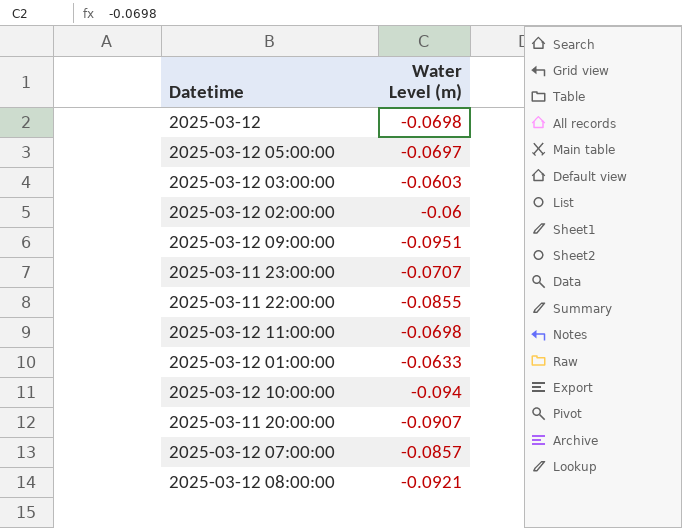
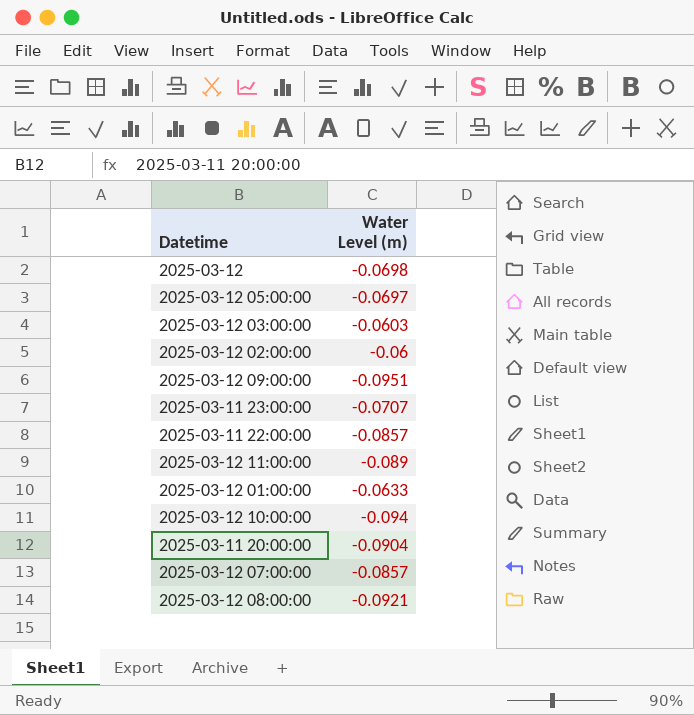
2025-03-11 22:00:00 | Water Level (m): -0.0855 -> -0.0857
2025-03-12 11:00:00 | Water Level (m): -0.0698 -> -0.089
2025-03-11 20:00:00 | Water Level (m): -0.0907 -> -0.0904

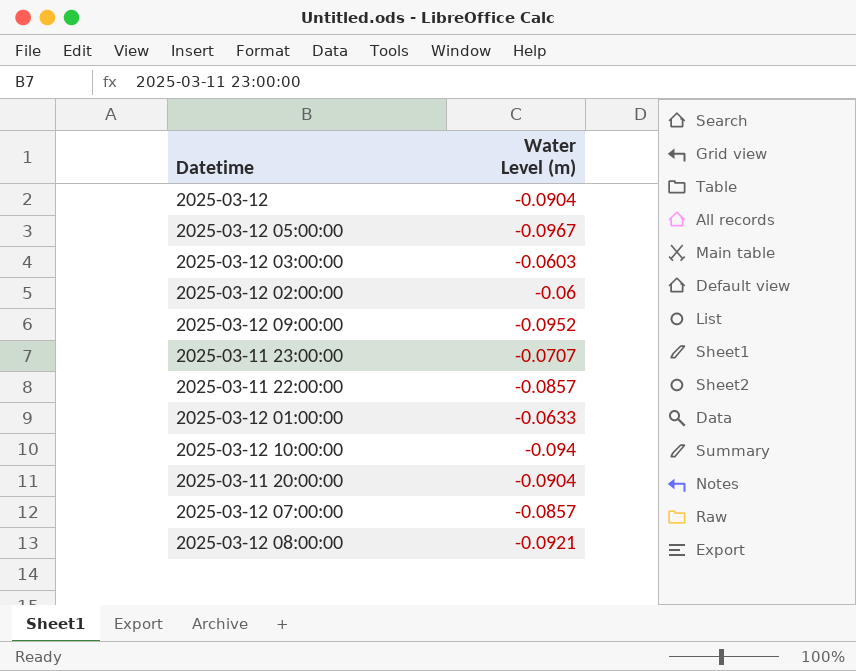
row 2025-03-12 11:00:00: -0.089 -> none
2025-03-12 | Water Level (m): -0.0698 -> -0.0904
2025-03-12 05:00:00 | Water Level (m): -0.0697 -> -0.0967
2025-03-12 09:00:00 | Water Level (m): -0.0951 -> -0.0952

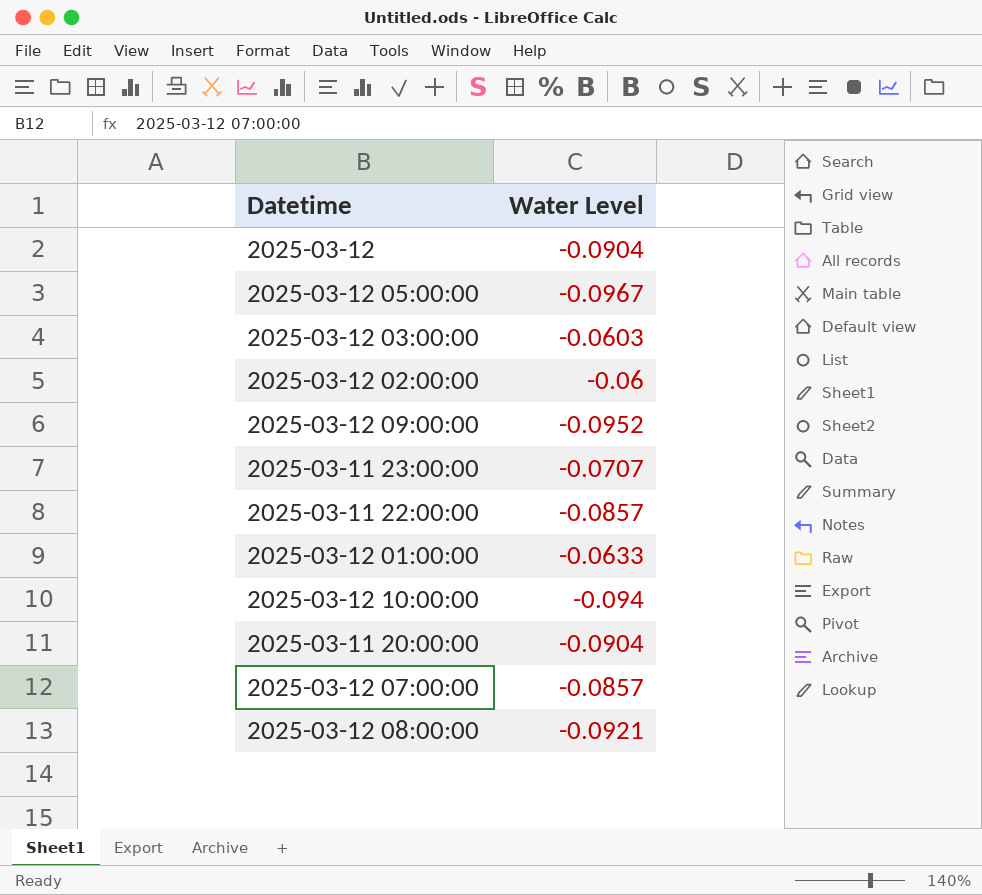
column name: Water Level (m) -> Water Level

